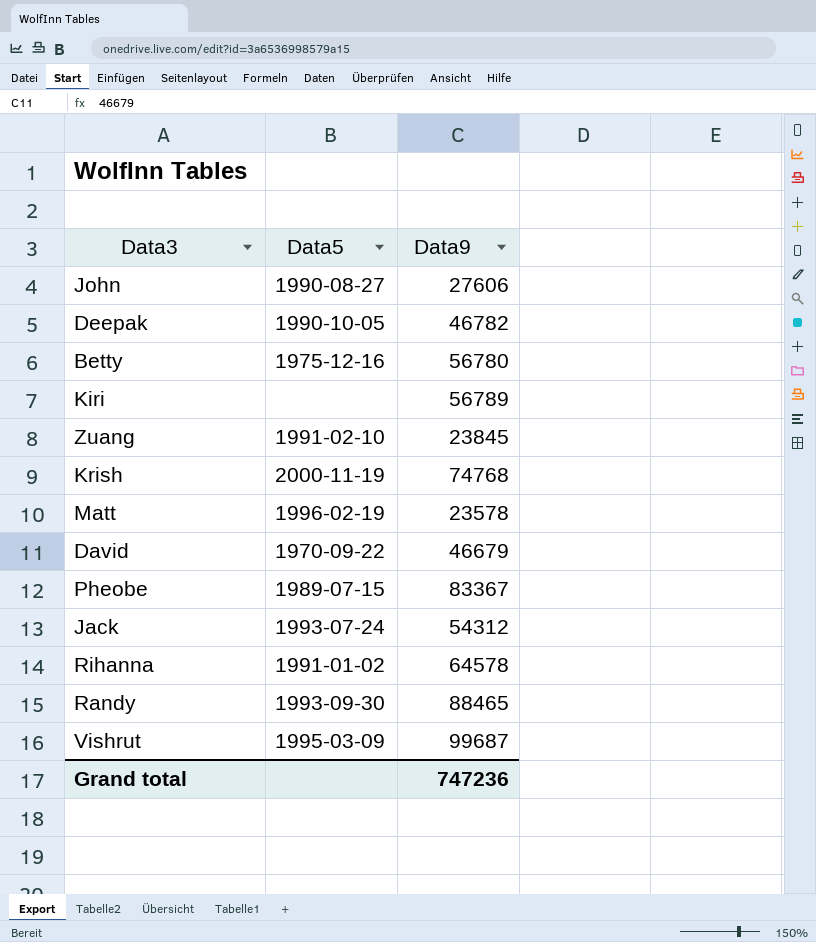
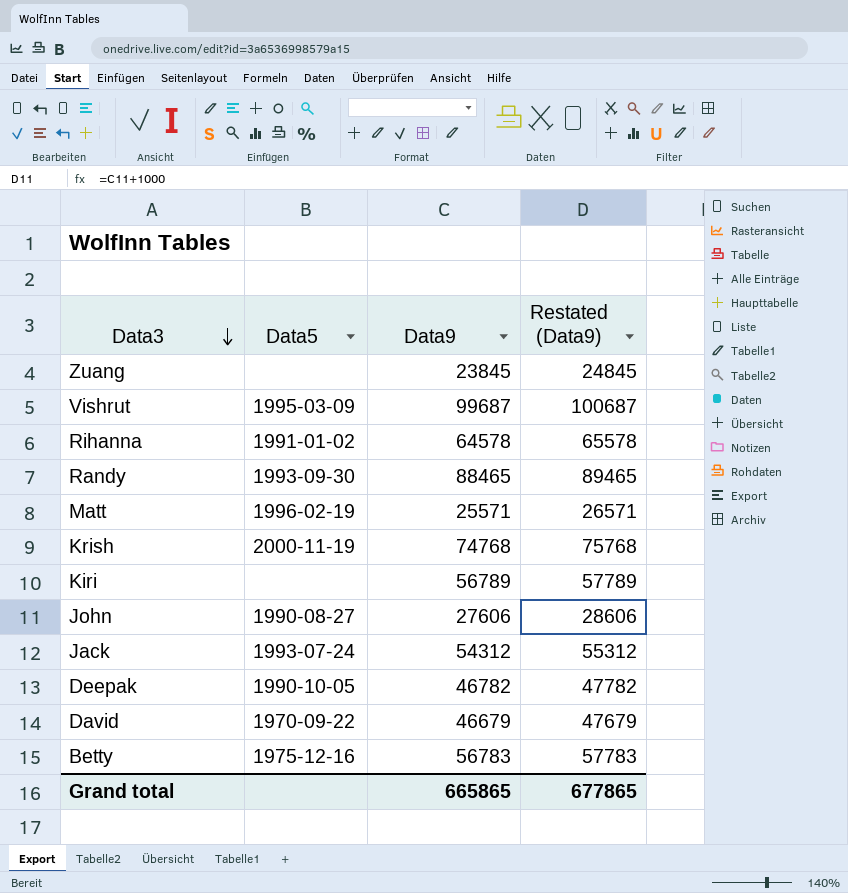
row order: none -> Data3 descending
column Restated (Data9) | formula: none -> [Data9] + 1000
row Pheobe: 1989-07-15 | 83367 -> none
Zuang | Data5: 1991-02-10 -> none
Matt | Data9: 23578 -> 25571
Betty | Data9: 56780 -> 56783
Grand total | Data9: 747236 -> 665865

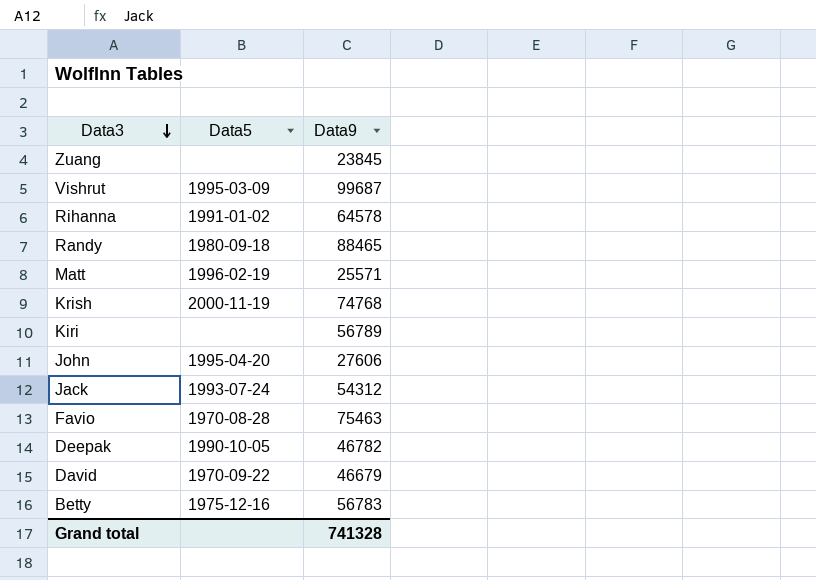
column Restated (Data9) | formula: [Data9] + 1000 -> none
Randy | Data5: 1993-09-30 -> 1980-09-18
John | Data5: 1990-08-27 -> 1995-04-20
row Favio: none -> 1970-08-28 | 75463
Grand total | Data9: 665865 -> 741328

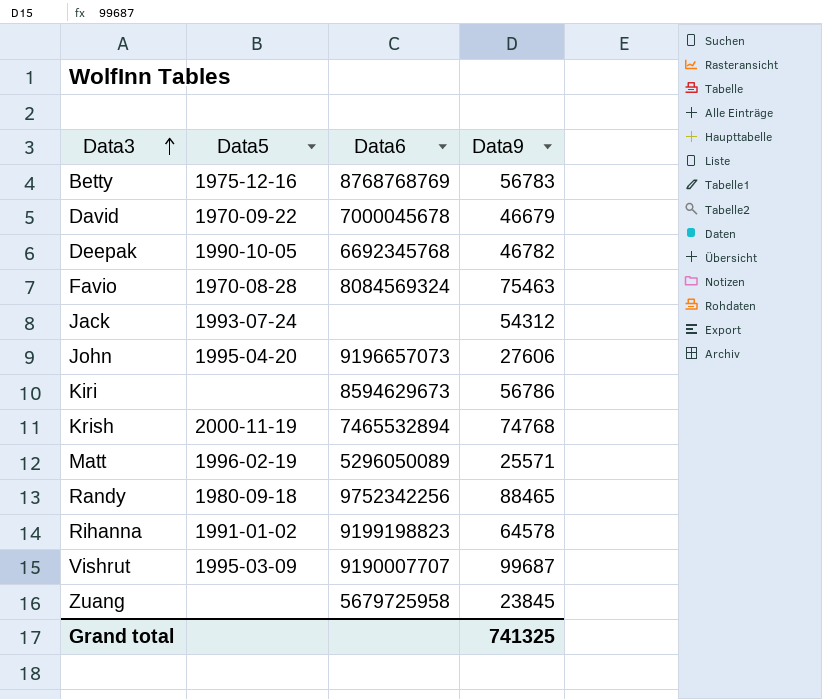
row order: Data3 descending -> Data3 ascending
column Data6 | position: none -> 3
Kiri | Data9: 56789 -> 56786
Grand total | Data9: 741328 -> 741325

